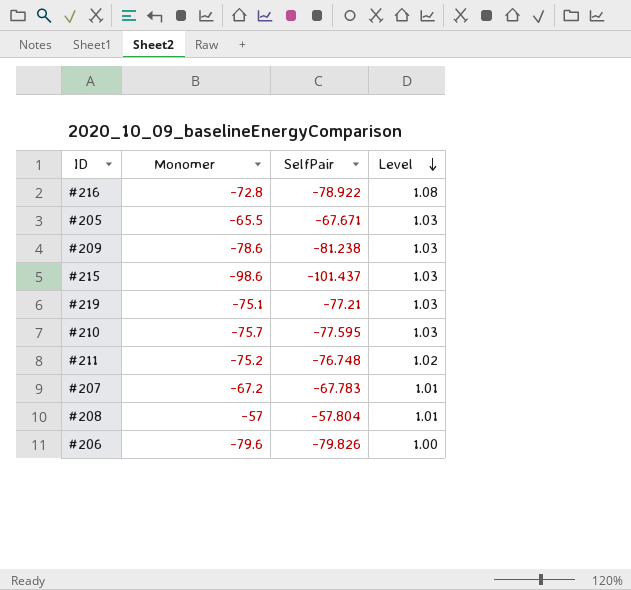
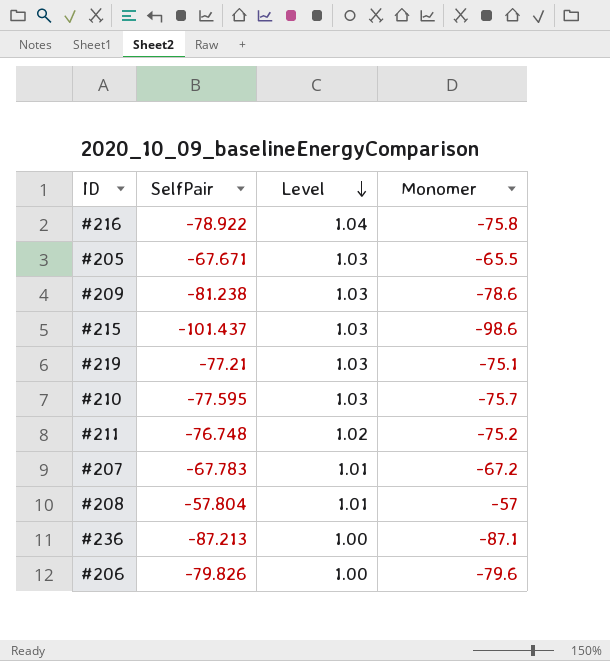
column Monomer | position: 2 -> 4
#216 | Level: 1.08 -> 1.04
#216 | Monomer: -72.8 -> -75.8
row #236: none -> -87.213 | 1.00 | -87.1

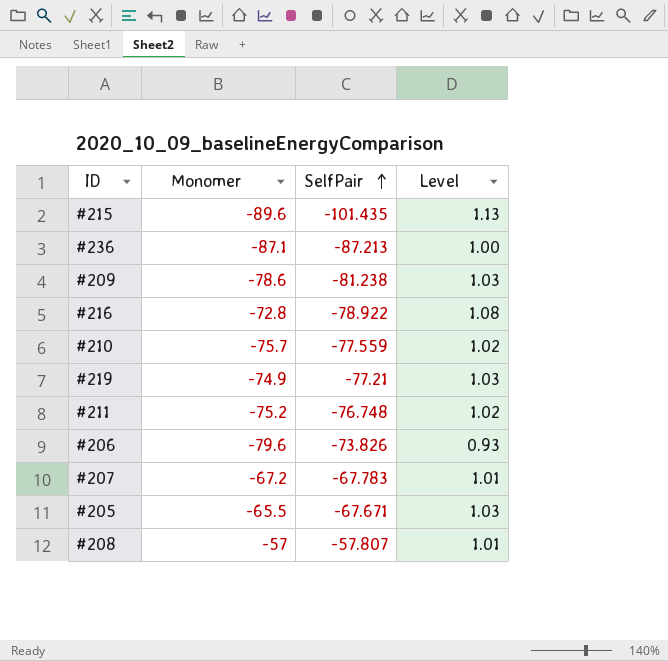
row order: Level descending -> SelfPair ascending
column Monomer | position: 4 -> 2
#215 | Monomer: -98.6 -> -89.6
#215 | SelfPair: -101.437 -> -101.435
#215 | Level: 1.03 -> 1.13
#216 | Monomer: -75.8 -> -72.8
#216 | Level: 1.04 -> 1.08
#210 | SelfPair: -77.595 -> -77.559
#210 | Level: 1.03 -> 1.02
#219 | Monomer: -75.1 -> -74.9
#206 | SelfPair: -79.826 -> -73.826
#206 | Level: 1.00 -> 0.93
#208 | SelfPair: -57.804 -> -57.807

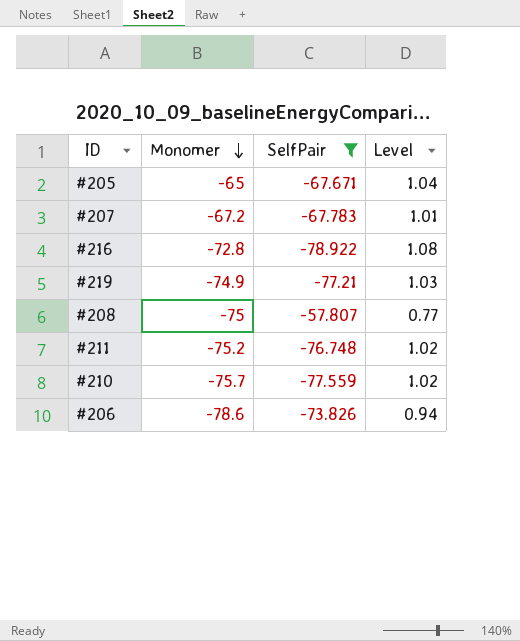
filter: none -> SelfPair >= -78.922
row order: SelfPair ascending -> Monomer descending
#205 | Monomer: -65.5 -> -65
#205 | Level: 1.03 -> 1.04
#208 | Monomer: -57 -> -75
#208 | Level: 1.01 -> 0.77
#206 | Monomer: -79.6 -> -78.6
#206 | Level: 0.93 -> 0.94

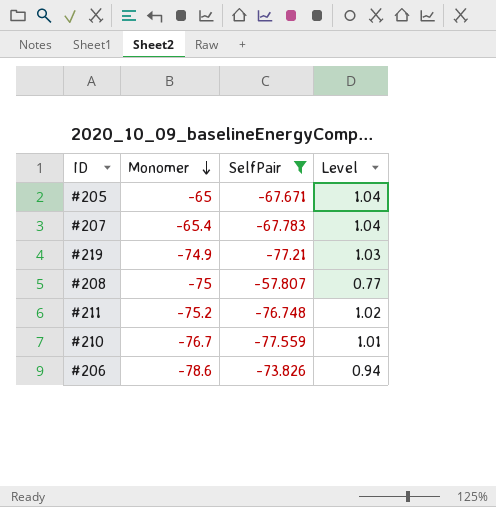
row #216: -72.8 | -78.922 | 1.08 -> none
#207 | Monomer: -67.2 -> -65.4
#207 | Level: 1.01 -> 1.04
#210 | Monomer: -75.7 -> -76.7
#210 | Level: 1.02 -> 1.01

